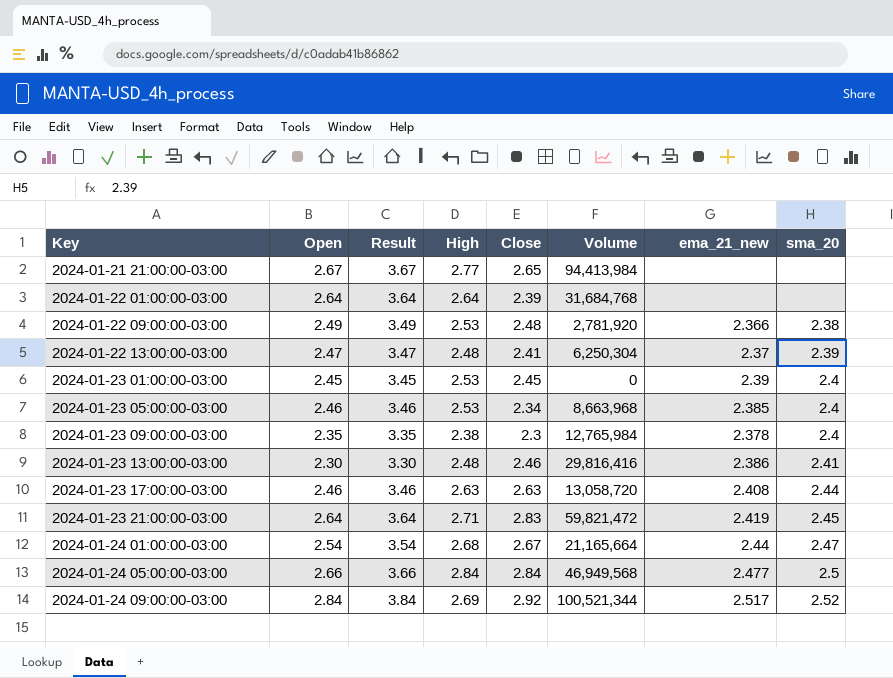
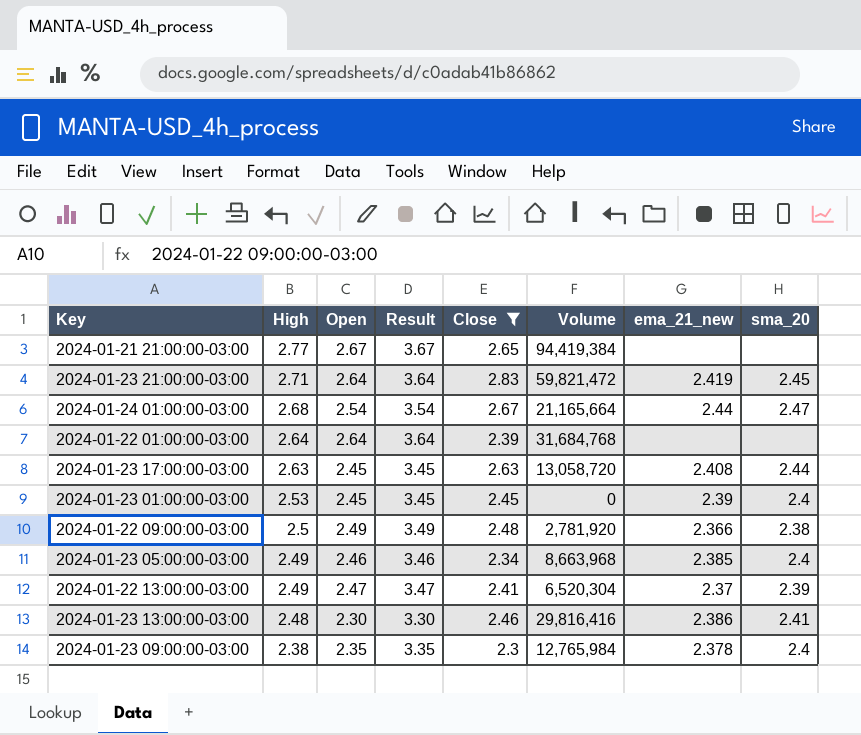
filter: none -> Close <= 2.83
row order: Key ascending -> High descending
column High | position: 4 -> 2
2024-01-21 21:00:00-03:00 | Volume: 94,413,984 -> 94,419,384
2024-01-23 17:00:00-03:00 | Open: 2.46 -> 2.45
2024-01-23 17:00:00-03:00 | Result: 3.46 -> 3.45
2024-01-22 09:00:00-03:00 | High: 2.53 -> 2.5
2024-01-23 05:00:00-03:00 | High: 2.53 -> 2.49
2024-01-22 13:00:00-03:00 | High: 2.48 -> 2.49
2024-01-22 13:00:00-03:00 | Volume: 6,250,304 -> 6,520,304

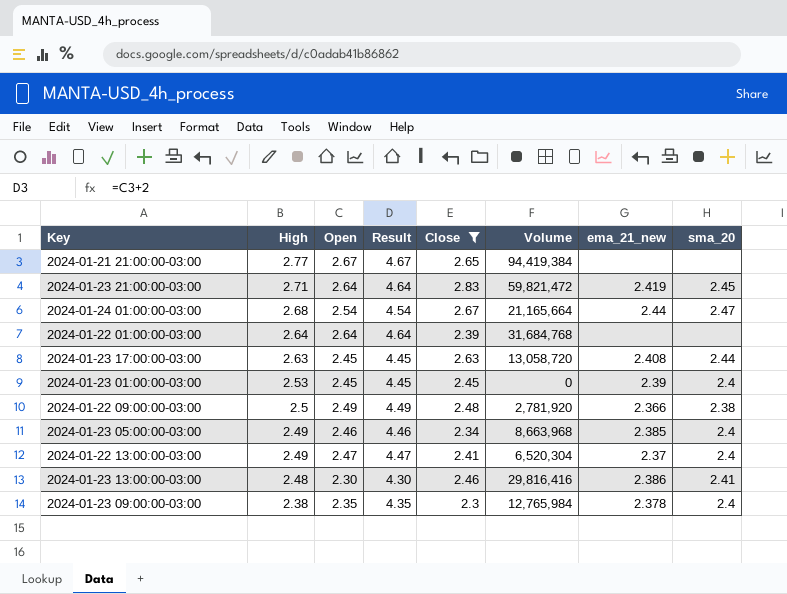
column Result | formula: [Open] + 1 -> [Open] + 2
2024-01-22 13:00:00-03:00 | sma_20: 2.39 -> 2.4

